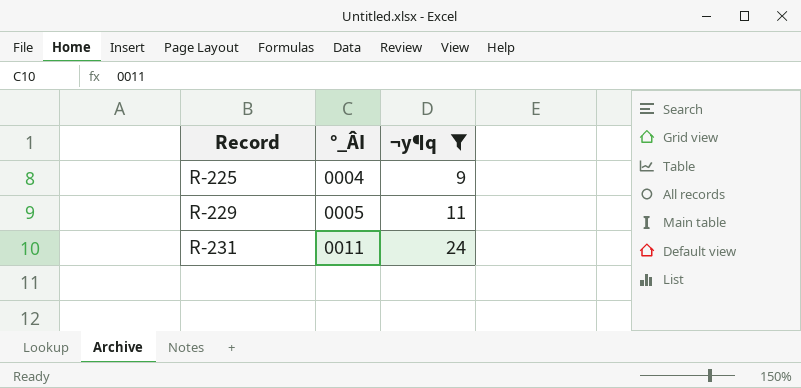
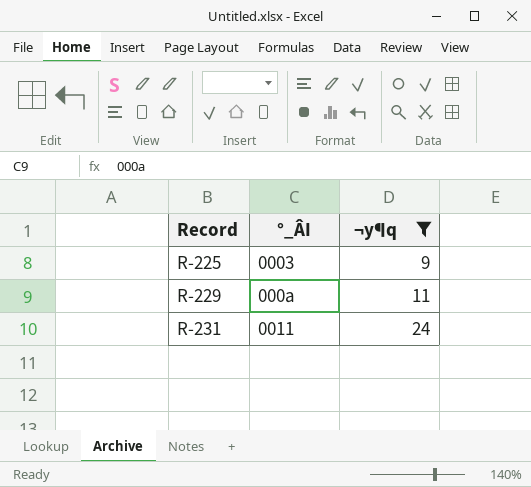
R-225 | °_ÂI: 0004 -> 0003
R-229 | °_ÂI: 0005 -> 000a

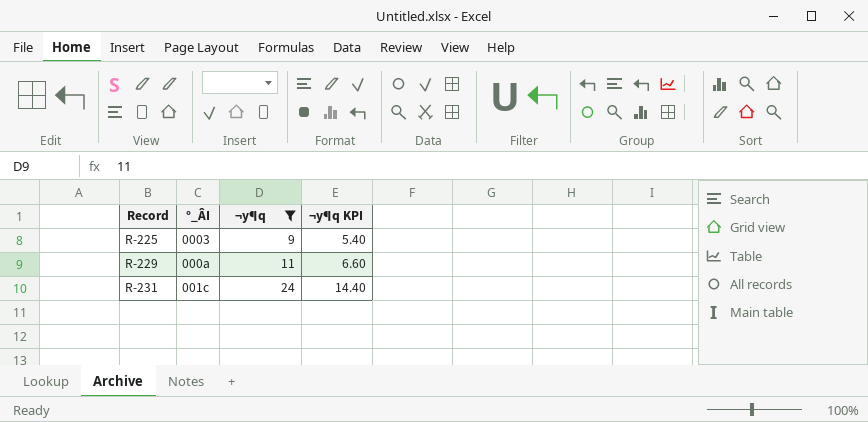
column ¬y¶q KPI | formula: none -> [¬y¶q] * 0.6
R-231 | °_ÂI: 0011 -> 001c

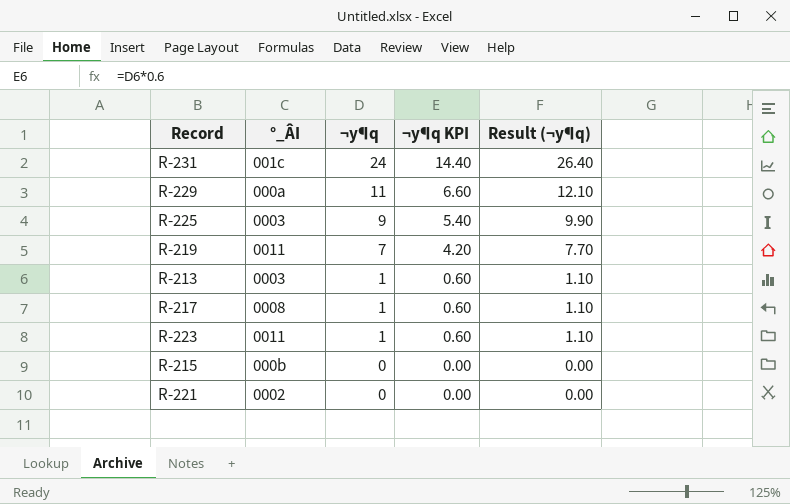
filter: ¬y¶q >= 9 -> none
row order: Record ascending -> ¬y¶q descending
column Result (¬y¶q) | formula: none -> [¬y¶q] * 1.1

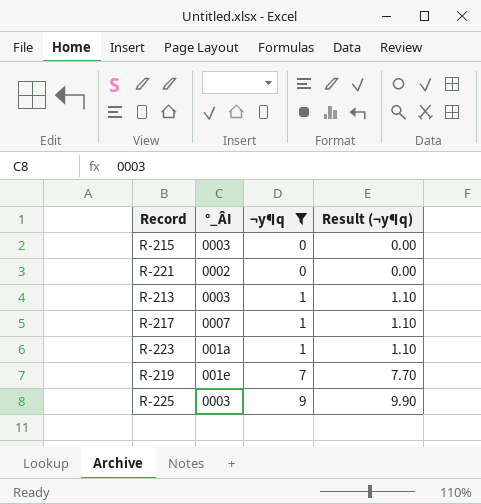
filter: none -> ¬y¶q <= 9
row order: ¬y¶q descending -> ¬y¶q ascending
column ¬y¶q KPI | formula: [¬y¶q] * 0.6 -> none
R-215 | °_ÂI: 000b -> 0003
R-217 | °_ÂI: 0008 -> 0007
R-223 | °_ÂI: 0011 -> 001a
R-219 | °_ÂI: 0011 -> 001e

